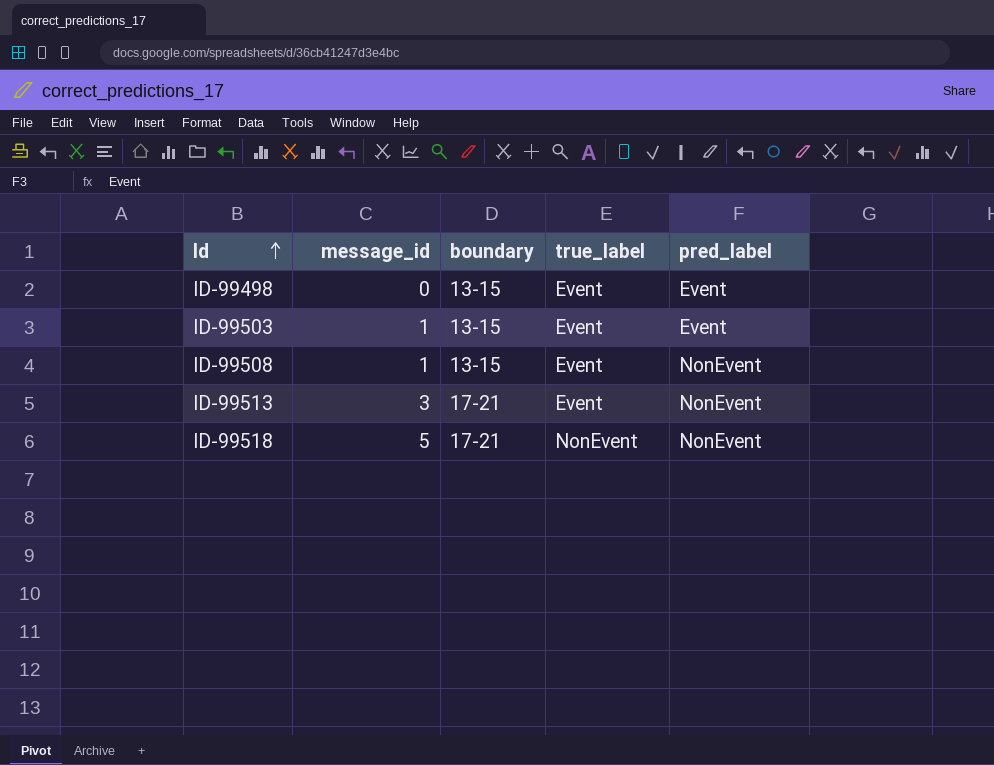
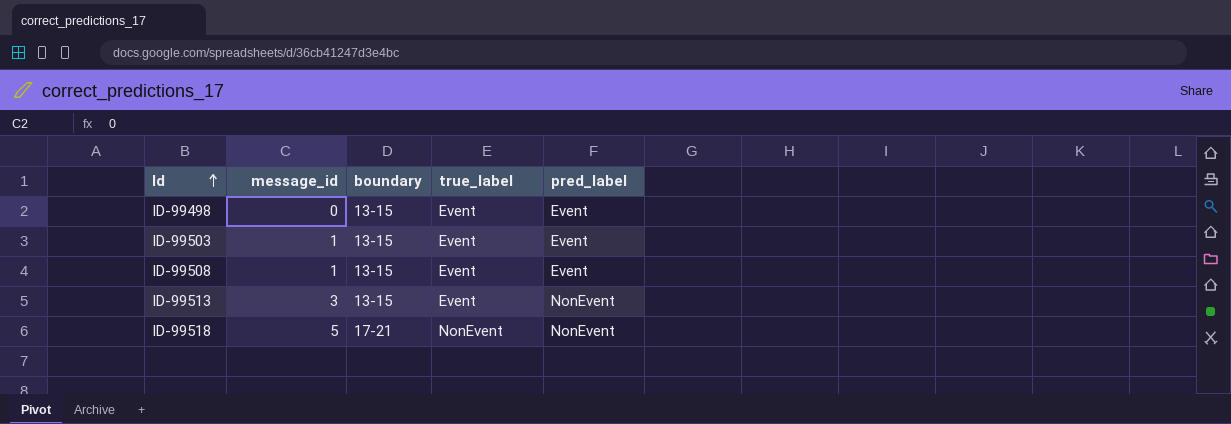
ID-99508 | pred_label: NonEvent -> Event
ID-99513 | boundary: 17-21 -> 13-15

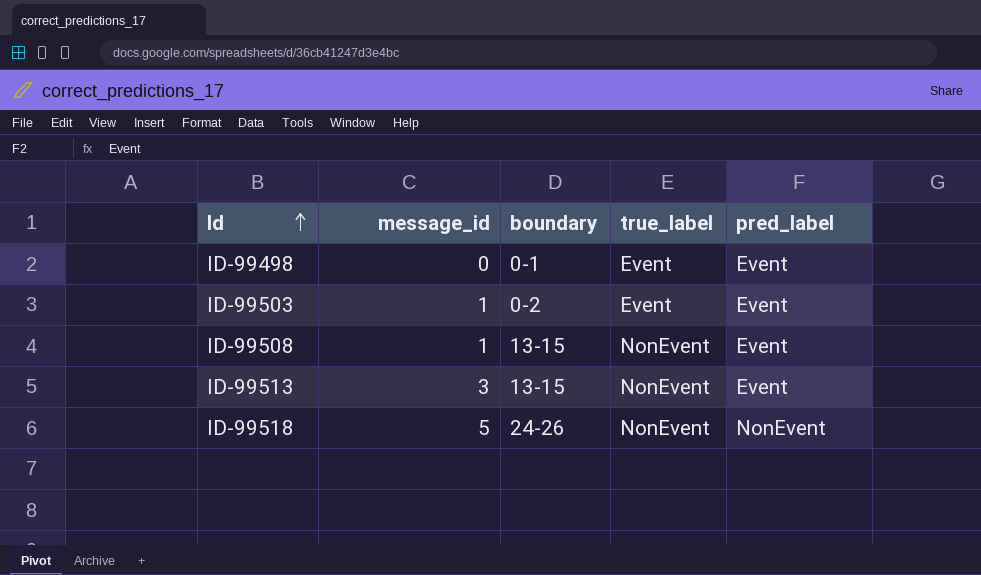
ID-99498 | boundary: 13-15 -> 0-1
ID-99503 | boundary: 13-15 -> 0-2
ID-99508 | true_label: Event -> NonEvent
ID-99513 | true_label: Event -> NonEvent
ID-99513 | pred_label: NonEvent -> Event
ID-99518 | boundary: 17-21 -> 24-26

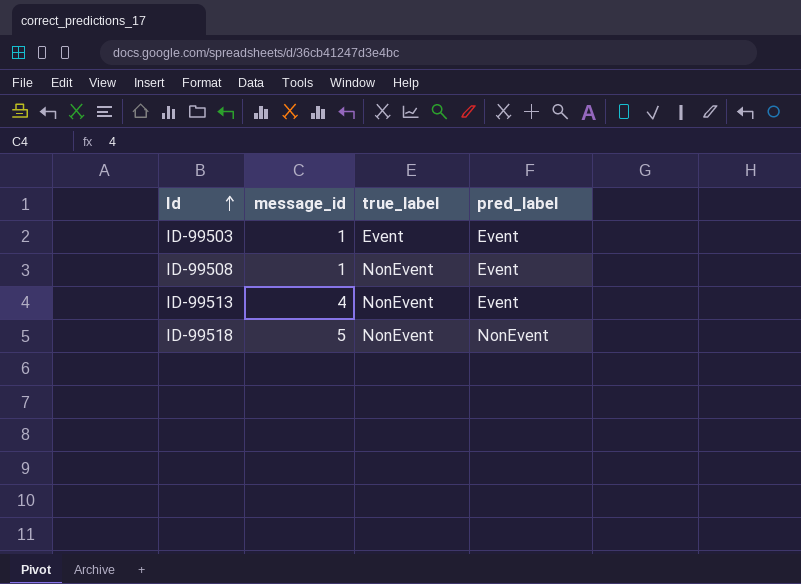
column boundary | position: 3 -> none
row ID-99498: 0 | 0-1 | Event | Event -> none
ID-99513 | message_id: 3 -> 4

